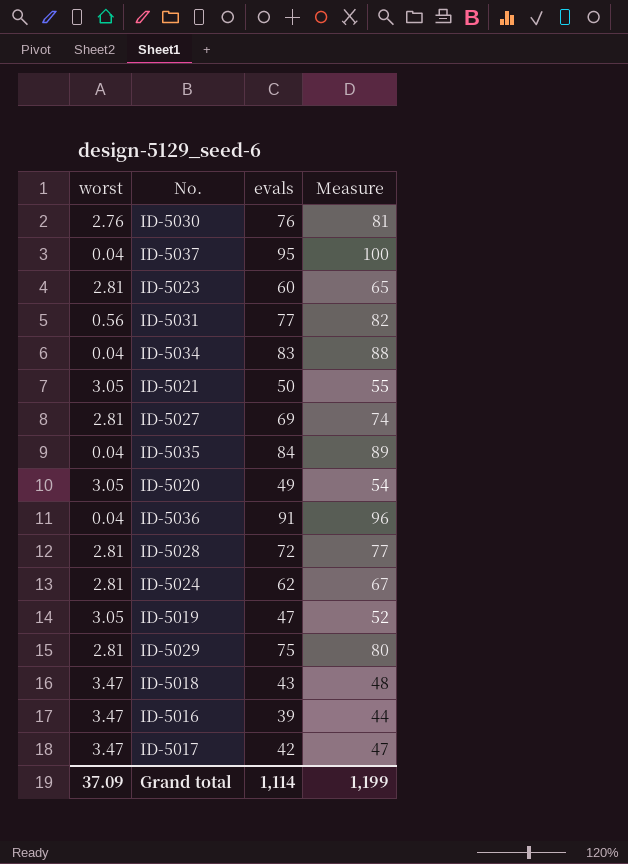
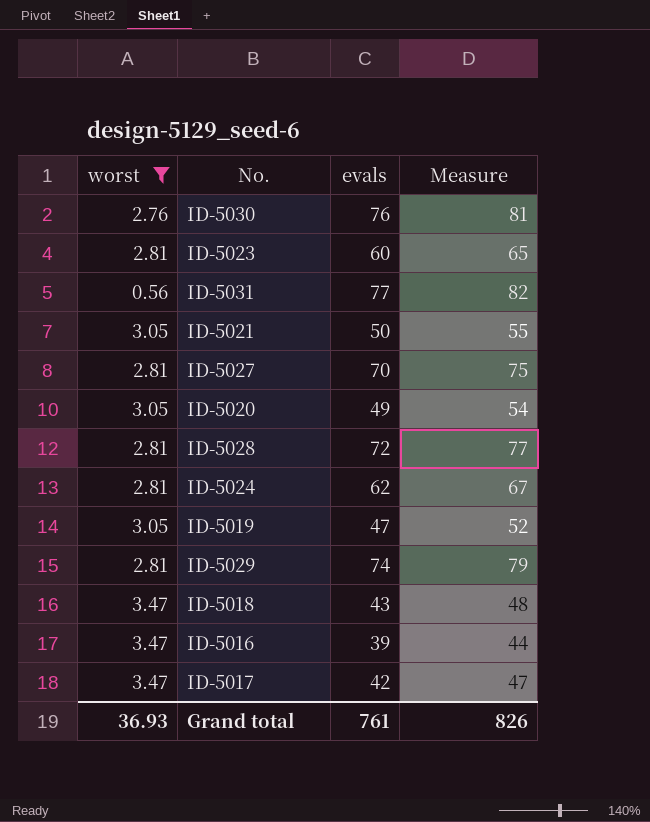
filter: none -> worst != 0.04
ID-5027 | evals: 69 -> 70
ID-5027 | Measure: 74 -> 75
ID-5029 | evals: 75 -> 74
ID-5029 | Measure: 80 -> 79
Grand total | worst: 37.09 -> 36.93
Grand total | evals: 1,114 -> 761
Grand total | Measure: 1,199 -> 826

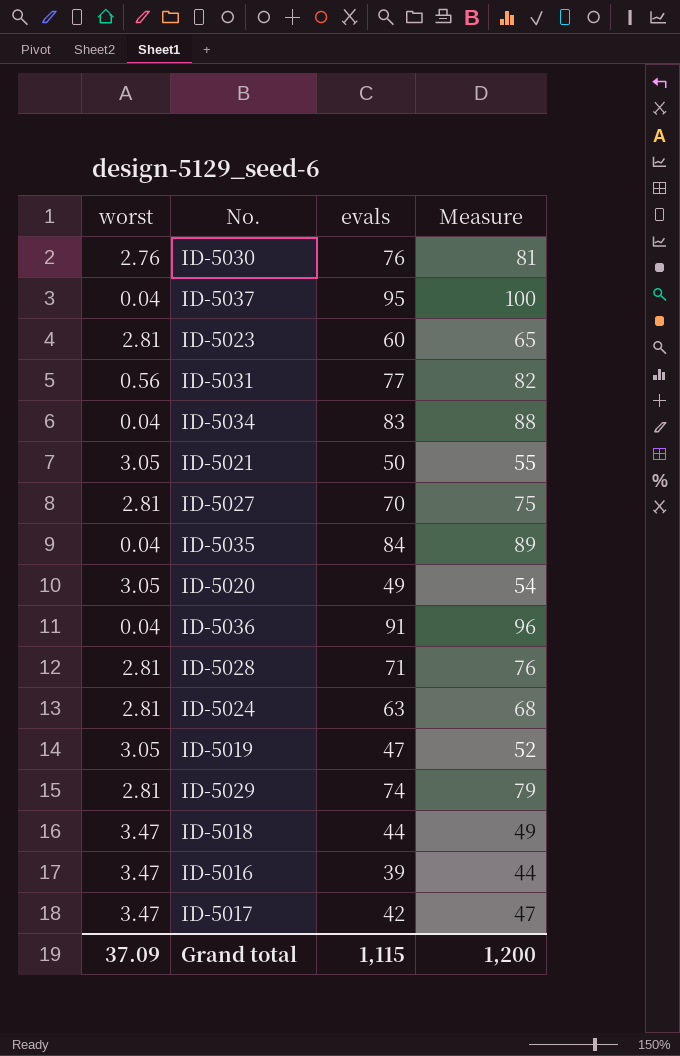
filter: worst != 0.04 -> none
ID-5028 | evals: 72 -> 71
ID-5028 | Measure: 77 -> 76
ID-5024 | evals: 62 -> 63
ID-5024 | Measure: 67 -> 68
ID-5018 | evals: 43 -> 44
ID-5018 | Measure: 48 -> 49
Grand total | worst: 36.93 -> 37.09
Grand total | evals: 761 -> 1,115
Grand total | Measure: 826 -> 1,200

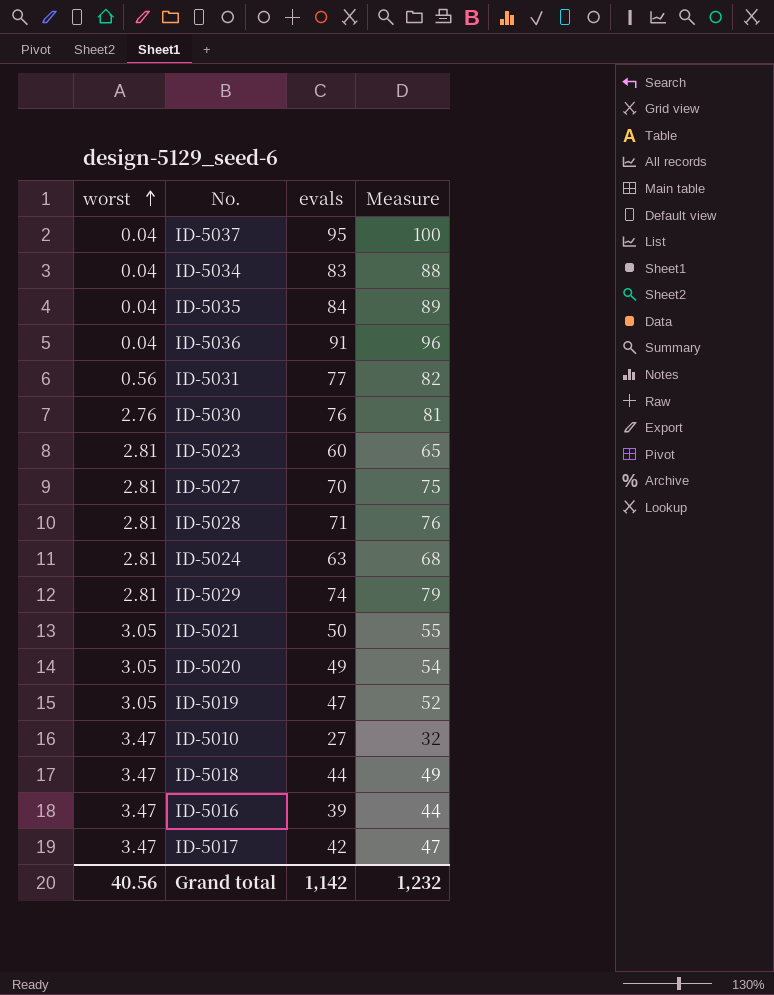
row order: none -> worst ascending
row ID-5010: none -> 3.47 | 27 | 32
Grand total | worst: 37.09 -> 40.56
Grand total | evals: 1,115 -> 1,142
Grand total | Measure: 1,200 -> 1,232

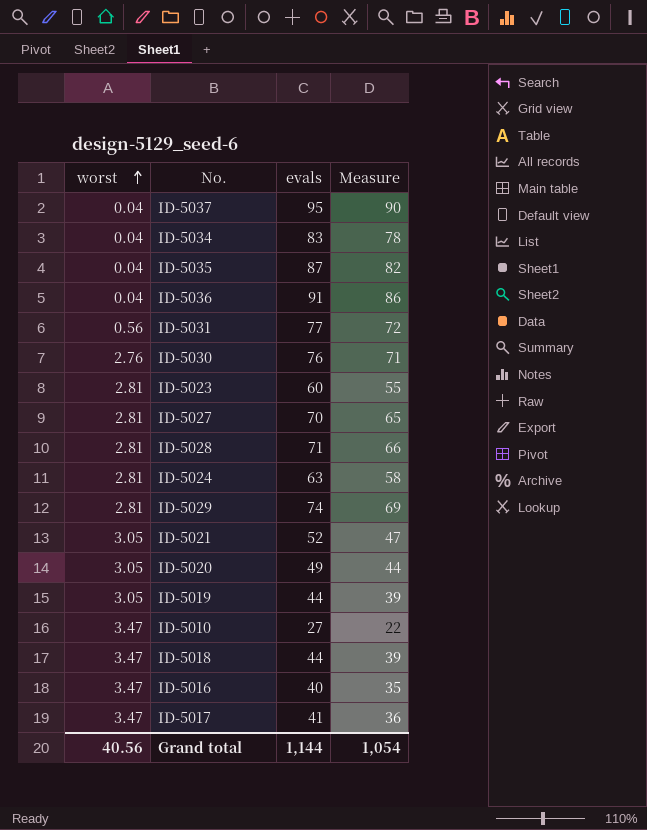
column Measure | formula: [evals] + 5 -> [evals] - 5
ID-5035 | evals: 84 -> 87
ID-5021 | evals: 50 -> 52
ID-5019 | evals: 47 -> 44
ID-5016 | evals: 39 -> 40
ID-5017 | evals: 42 -> 41
Grand total | evals: 1,142 -> 1,144
Grand total | Measure: 1,232 -> 1,054

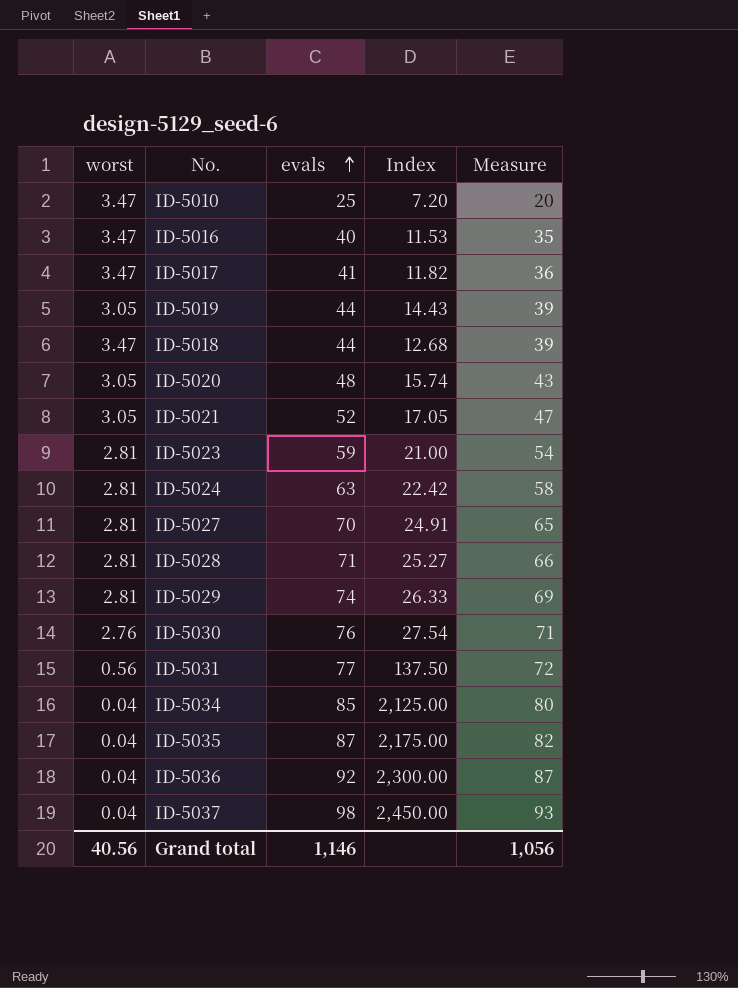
row order: worst ascending -> evals ascending
column Index | formula: none -> [evals] / [worst]
ID-5010 | evals: 27 -> 25
ID-5010 | Measure: 22 -> 20
ID-5020 | evals: 49 -> 48
ID-5020 | Measure: 44 -> 43
ID-5023 | evals: 60 -> 59
ID-5023 | Measure: 55 -> 54
ID-5034 | evals: 83 -> 85
ID-5034 | Measure: 78 -> 80
ID-5036 | evals: 91 -> 92
ID-5036 | Measure: 86 -> 87
ID-5037 | evals: 95 -> 98
ID-5037 | Measure: 90 -> 93
Grand total | evals: 1,144 -> 1,146
Grand total | Measure: 1,054 -> 1,056

